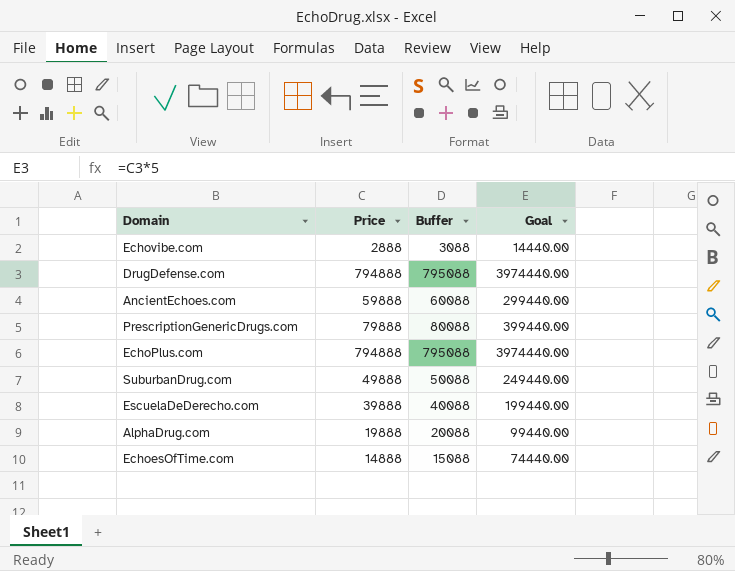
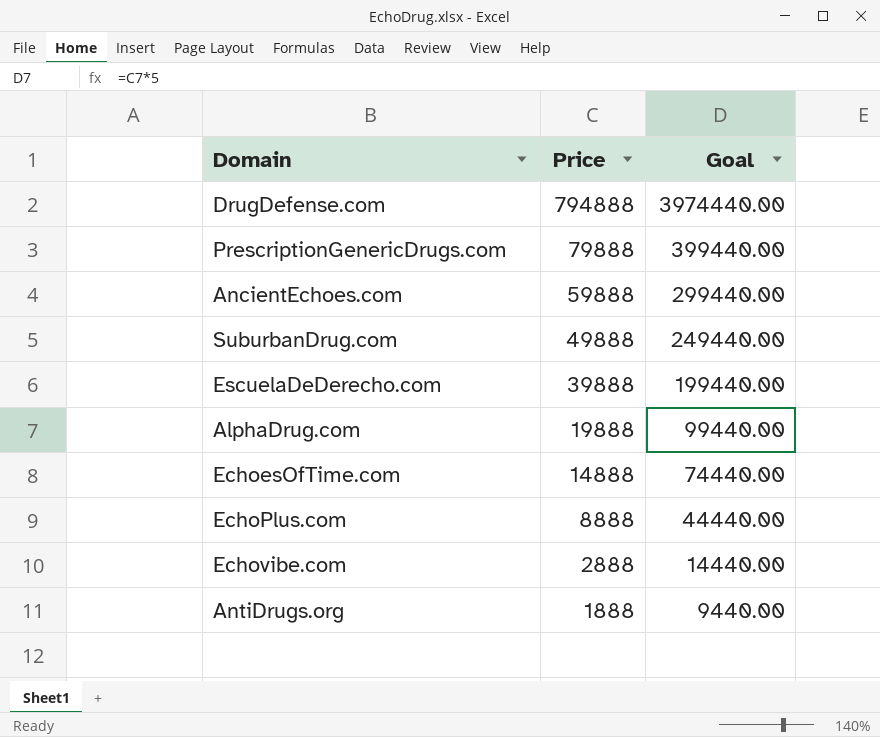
row order: none -> Price descending
column Buffer | formula: [Price] + 200 -> none
EchoPlus.com | Price: 794888 -> 8888
EchoPlus.com | Goal: 3974440.00 -> 44440.00
row AntiDrugs.org: none -> 1888 | 9440.00

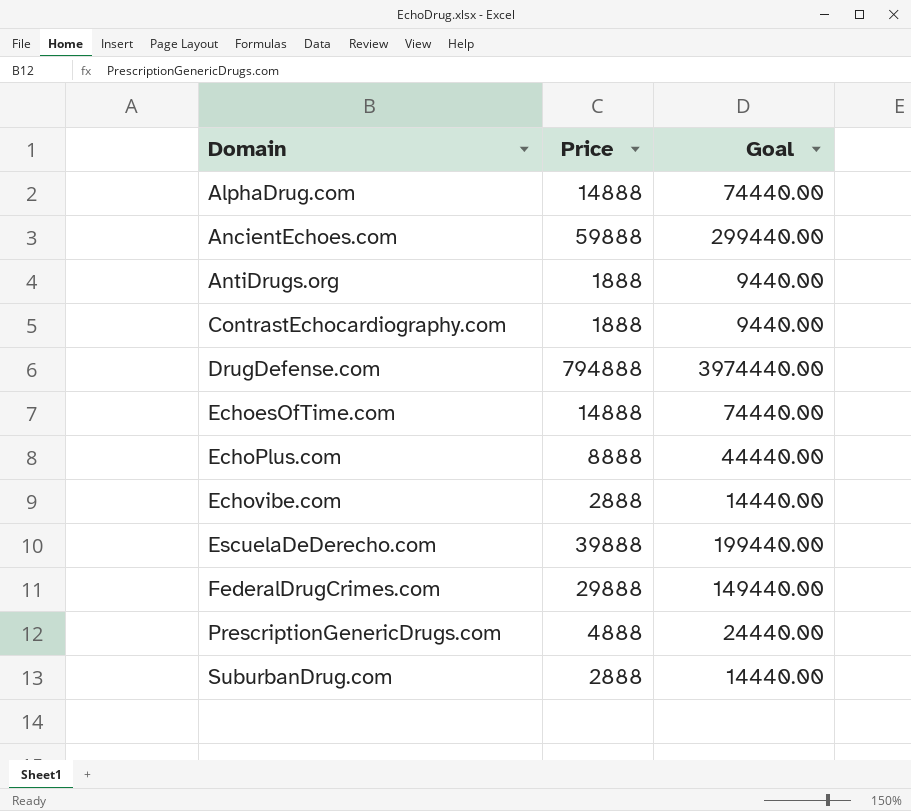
row order: Price descending -> Domain ascending
AlphaDrug.com | Price: 19888 -> 14888
AlphaDrug.com | Goal: 99440.00 -> 74440.00
row ContrastEchocardiography.com: none -> 1888 | 9440.00
row FederalDrugCrimes.com: none -> 29888 | 149440.00
PrescriptionGenericDrugs.com | Price: 79888 -> 4888
PrescriptionGenericDrugs.com | Goal: 399440.00 -> 24440.00
SuburbanDrug.com | Price: 49888 -> 2888
SuburbanDrug.com | Goal: 249440.00 -> 14440.00

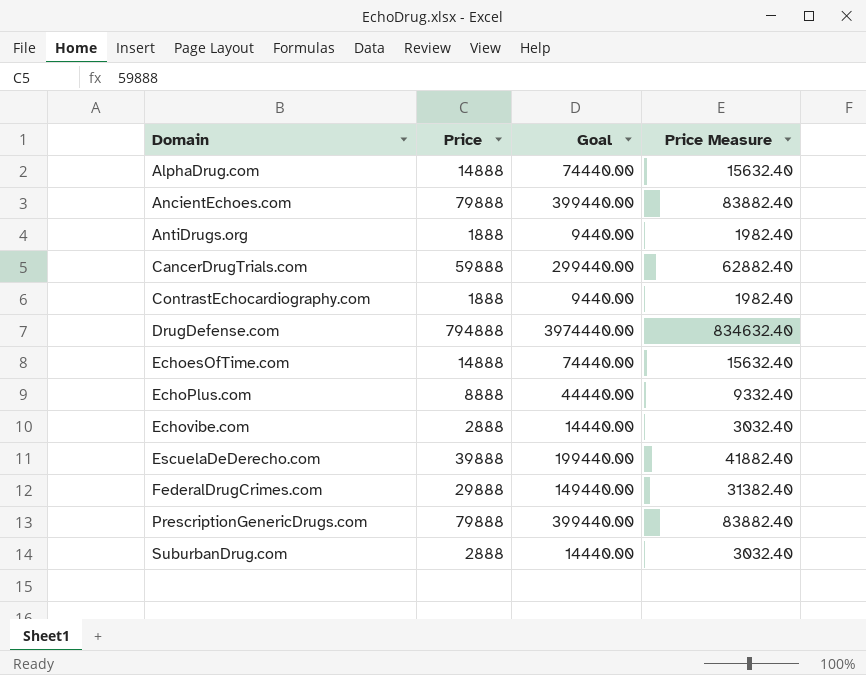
column Price Measure | formula: none -> [Price] * 1.05
AncientEchoes.com | Price: 59888 -> 79888
AncientEchoes.com | Goal: 299440.00 -> 399440.00
row CancerDrugTrials.com: none -> 59888 | 299440.00 | 62882.40
PrescriptionGenericDrugs.com | Price: 4888 -> 79888
PrescriptionGenericDrugs.com | Goal: 24440.00 -> 399440.00

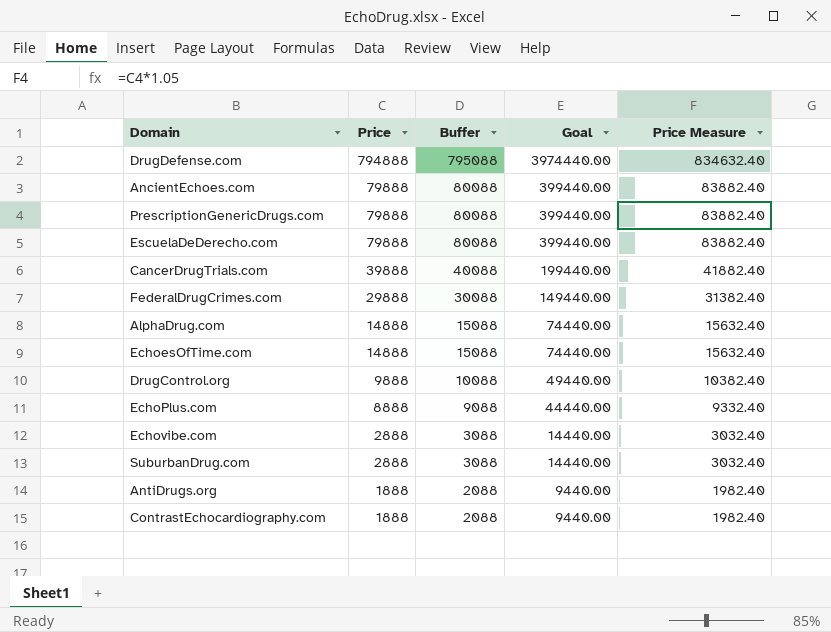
row order: Domain ascending -> Price descending
column Buffer | formula: none -> [Price] + 200
EscuelaDeDerecho.com | Price: 39888 -> 79888
EscuelaDeDerecho.com | Goal: 199440.00 -> 399440.00
EscuelaDeDerecho.com | Price Measure: 41882.40 -> 83882.40
CancerDrugTrials.com | Price: 59888 -> 39888
CancerDrugTrials.com | Goal: 299440.00 -> 199440.00
CancerDrugTrials.com | Price Measure: 62882.40 -> 41882.40
row DrugControl.org: none -> 9888 | 10088 | 49440.00 | 10382.40

